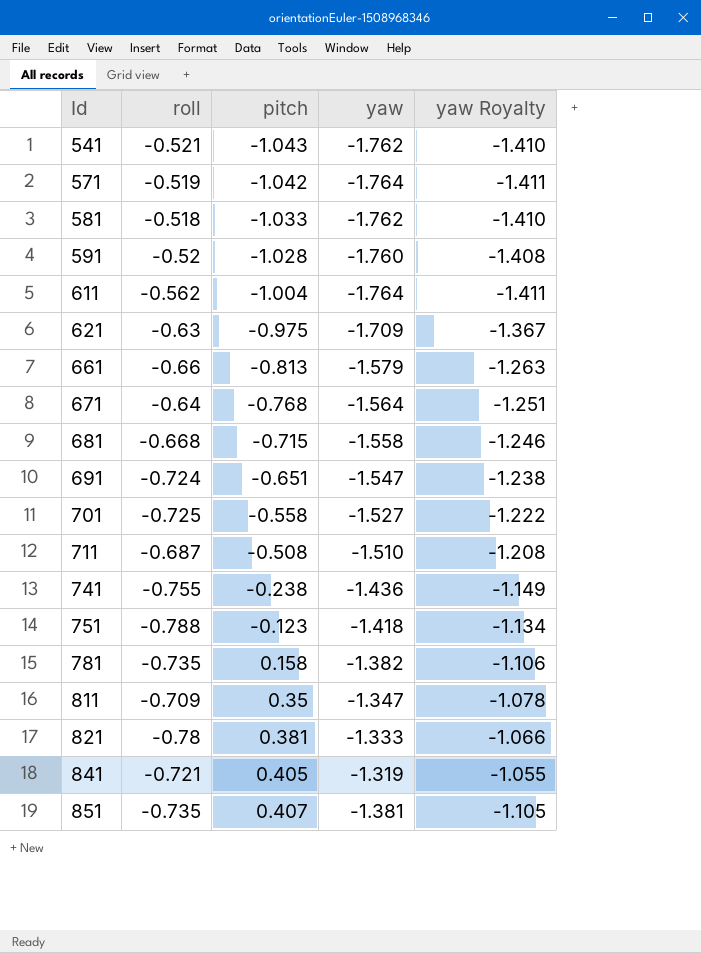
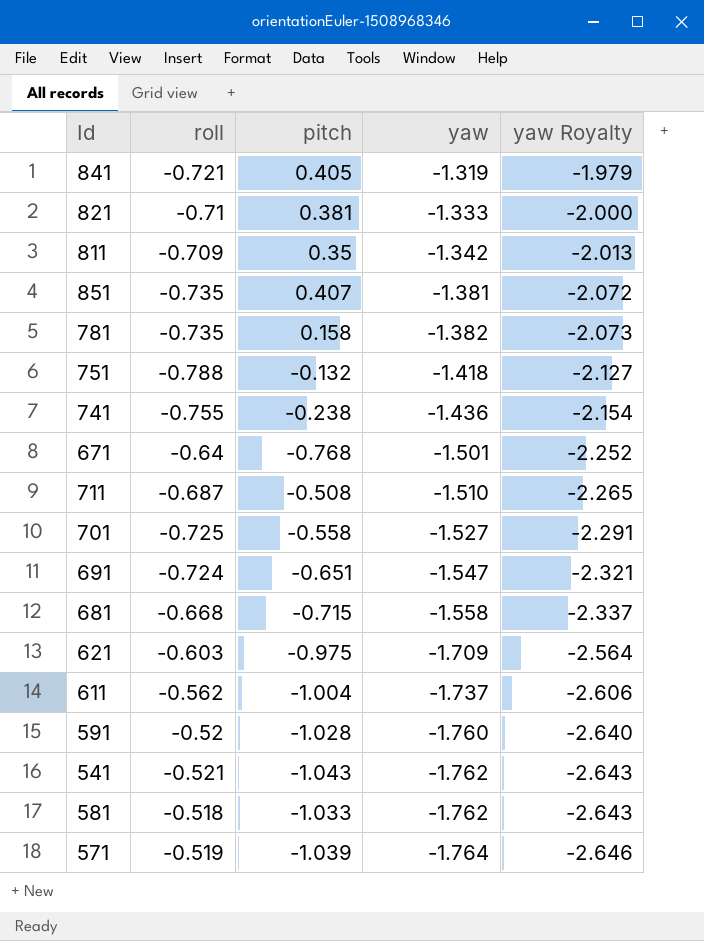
row order: Id ascending -> yaw descending
column yaw Royalty | formula: [yaw] * 0.8 -> [yaw] * 1.5
row 661: -0.66 | -0.813 | -1.579 | -1.263 -> none
821 | roll: -0.78 -> -0.71
811 | yaw: -1.347 -> -1.342
751 | pitch: -0.123 -> -0.132
671 | yaw: -1.564 -> -1.501
621 | roll: -0.63 -> -0.603
611 | yaw: -1.764 -> -1.737
571 | pitch: -1.042 -> -1.039

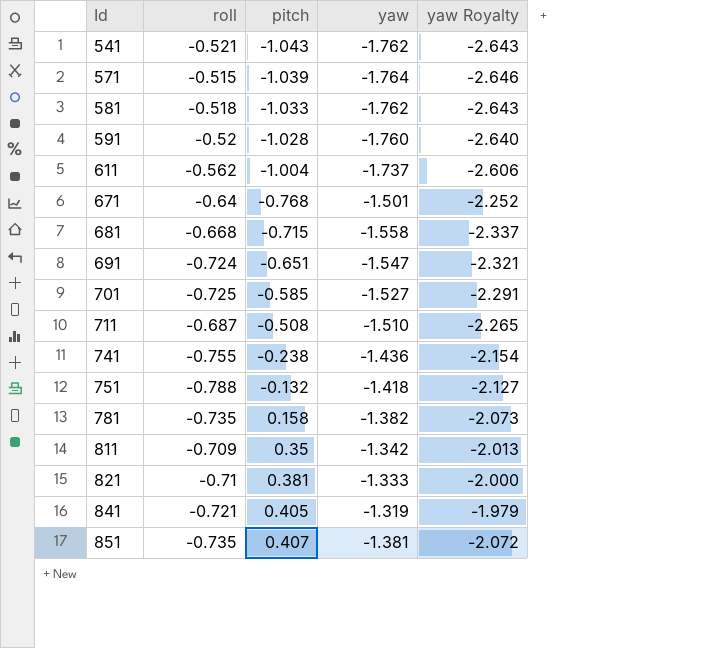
row order: yaw descending -> Id ascending
row 621: -0.603 | -0.975 | -1.709 | -2.564 -> none
571 | roll: -0.519 -> -0.515
701 | pitch: -0.558 -> -0.585

